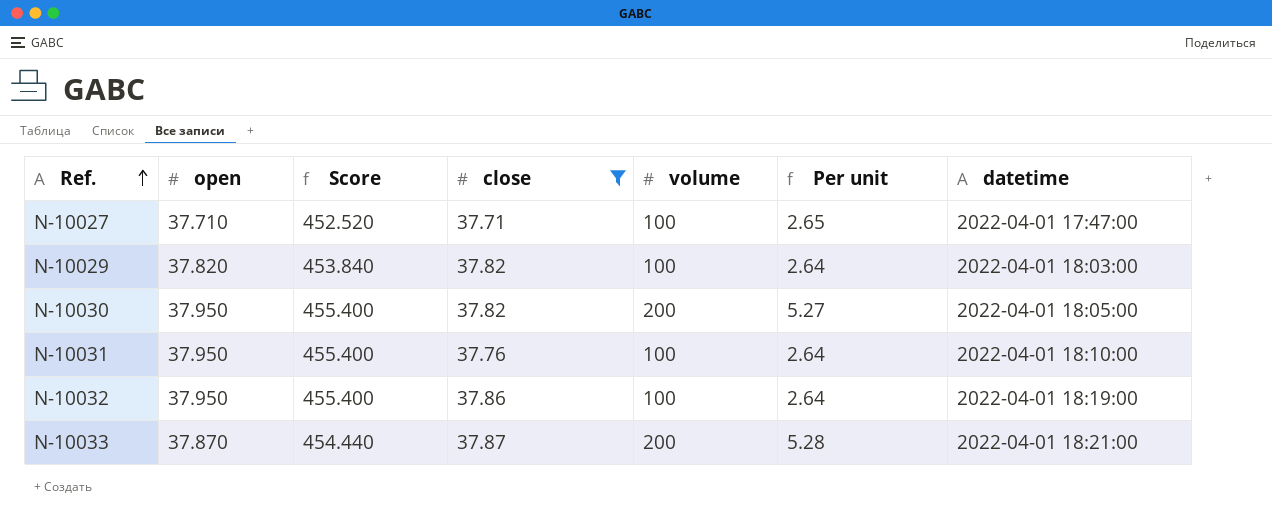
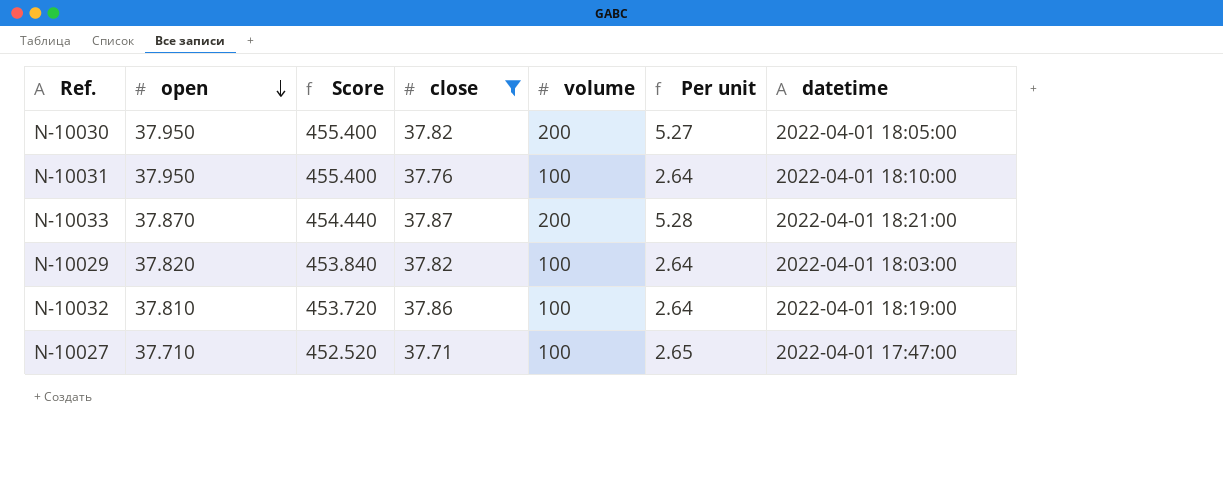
row order: Ref. ascending -> open descending
N-10032 | open: 37.950 -> 37.810
N-10032 | Score: 455.400 -> 453.720

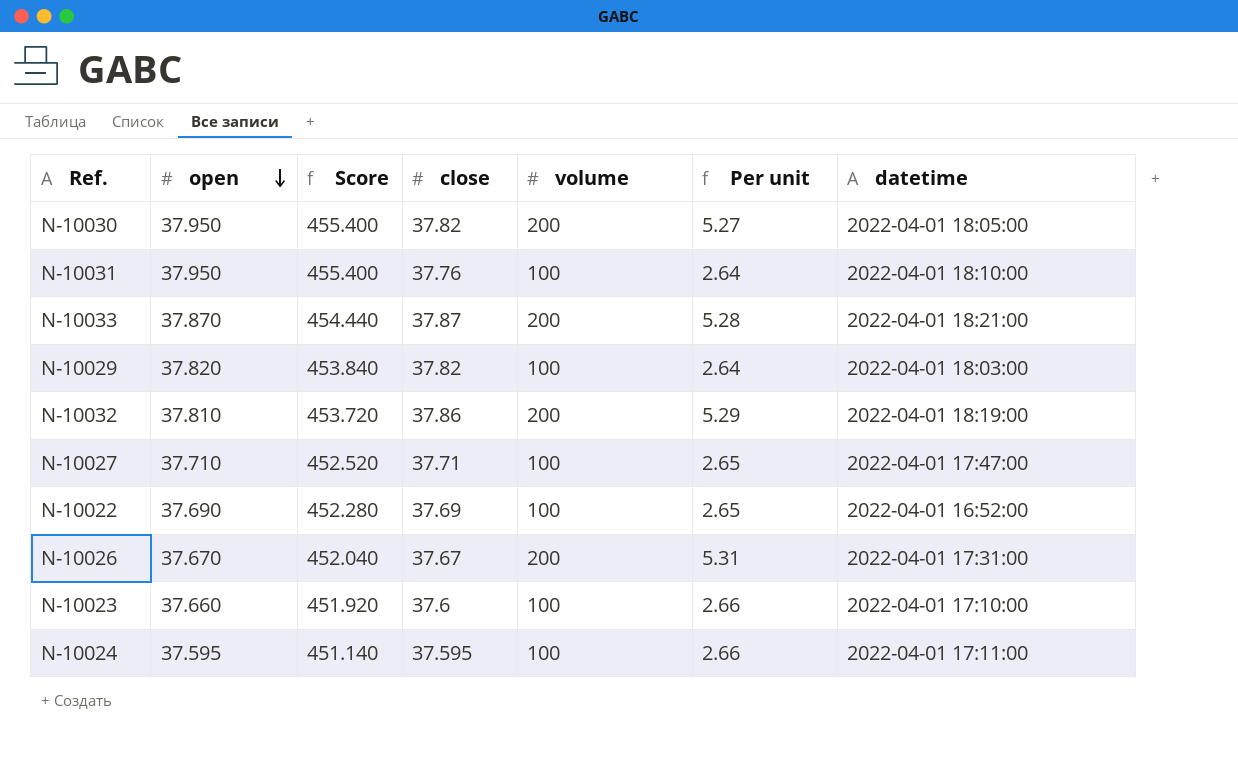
filter: close >= 37.71 -> none
N-10032 | volume: 100 -> 200
N-10032 | Per unit: 2.64 -> 5.29

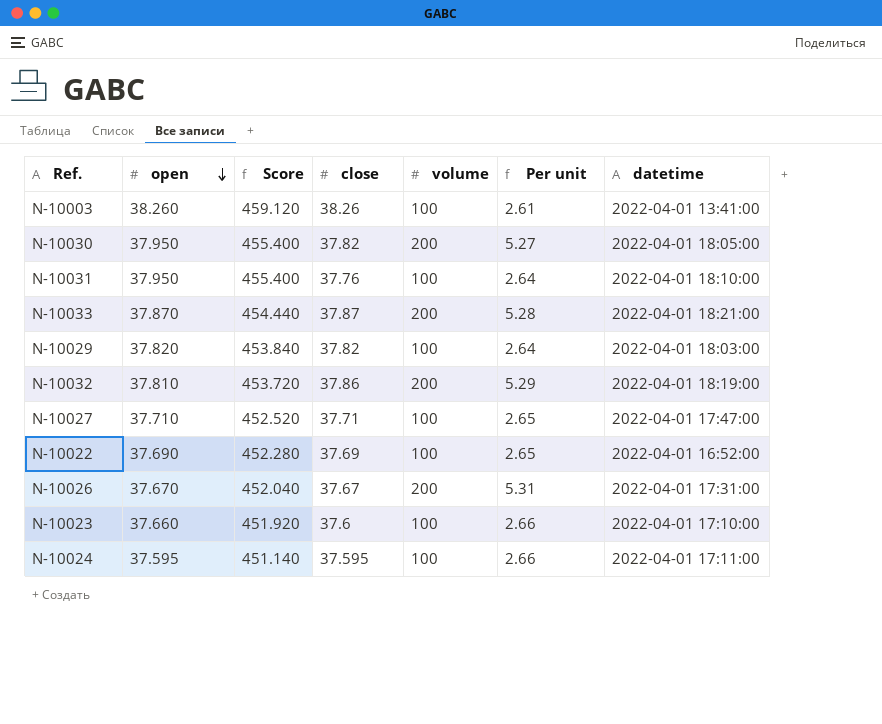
row N-10003: none -> 38.260 | 459.120 | 38.26 | 100 | 2.61 | 2022-04-01 13:41:00

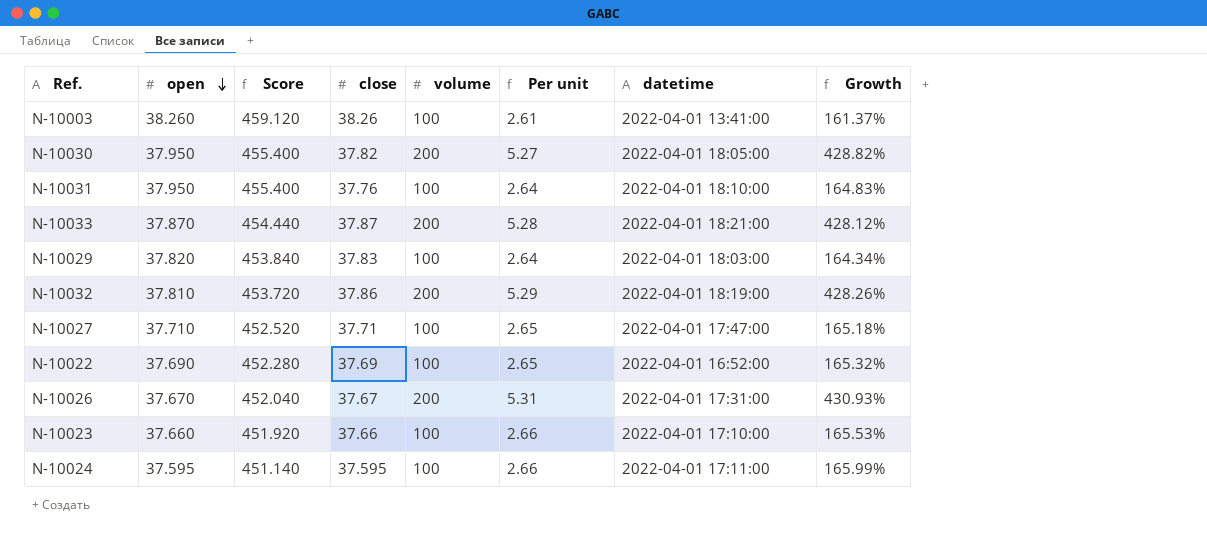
column Growth | formula: none -> ([volume] - [close]) / [close]
N-10029 | close: 37.82 -> 37.83
N-10023 | close: 37.6 -> 37.66

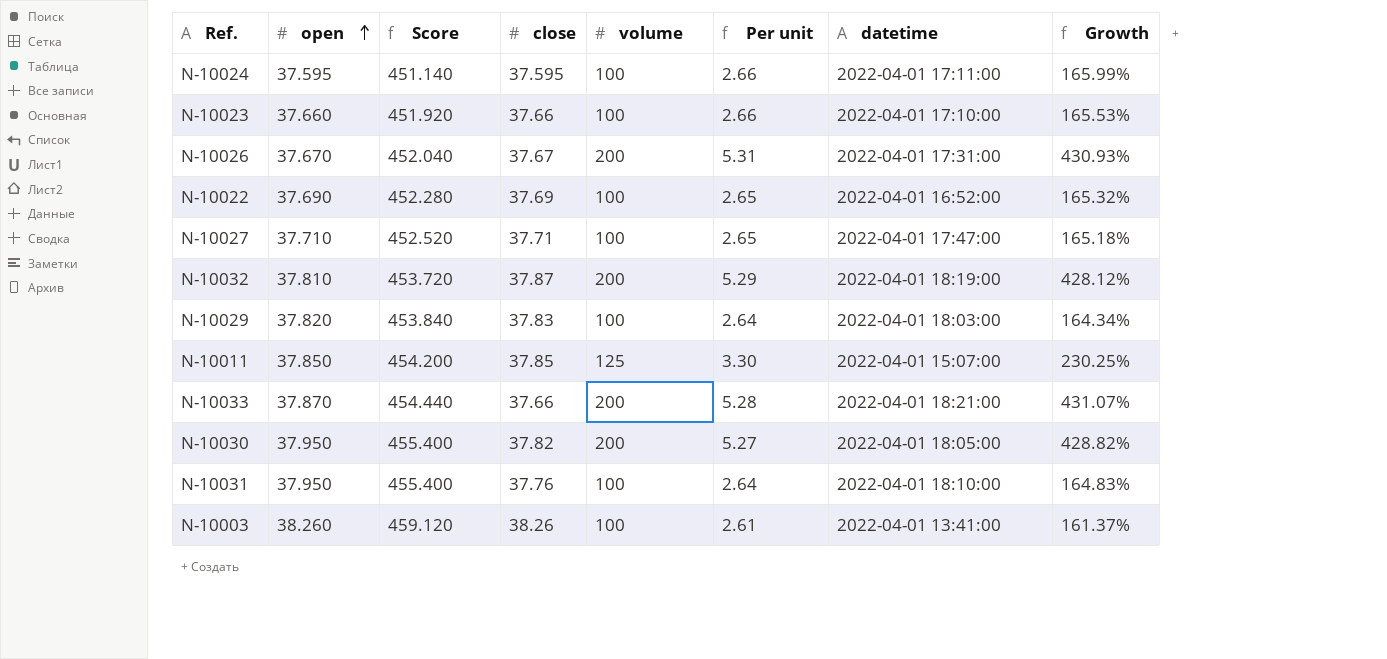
row order: open descending -> open ascending
N-10032 | close: 37.86 -> 37.87
N-10032 | Growth: 428.26% -> 428.12%
row N-10011: none -> 37.850 | 454.200 | 37.85 | 125 | 3.30 | 2022-04-01 15:07:00 | 230.25%
N-10033 | close: 37.87 -> 37.66
N-10033 | Growth: 428.12% -> 431.07%

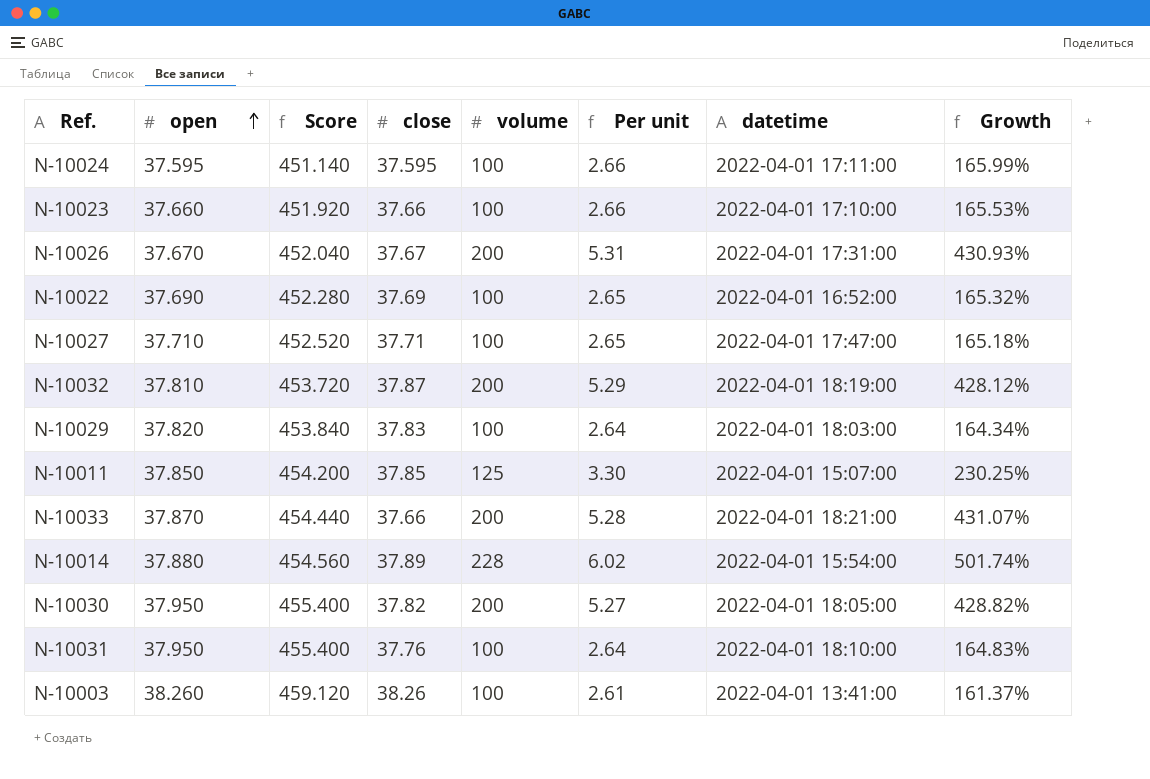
row N-10014: none -> 37.880 | 454.560 | 37.89 | 228 | 6.02 | 2022-04-01 15:54:00 | 501.74%

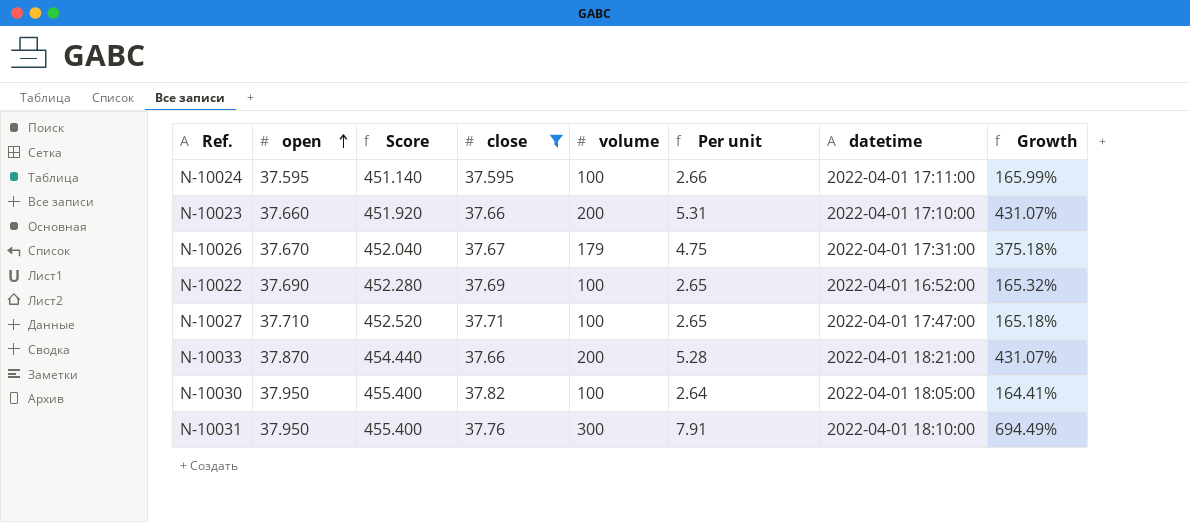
filter: none -> close <= 37.82
N-10023 | volume: 100 -> 200
N-10023 | Per unit: 2.66 -> 5.31
N-10023 | Growth: 165.53% -> 431.07%
N-10026 | volume: 200 -> 179
N-10026 | Per unit: 5.31 -> 4.75
N-10026 | Growth: 430.93% -> 375.18%
N-10030 | volume: 200 -> 100
N-10030 | Per unit: 5.27 -> 2.64
N-10030 | Growth: 428.82% -> 164.41%
N-10031 | volume: 100 -> 300
N-10031 | Per unit: 2.64 -> 7.91
N-10031 | Growth: 164.83% -> 694.49%

